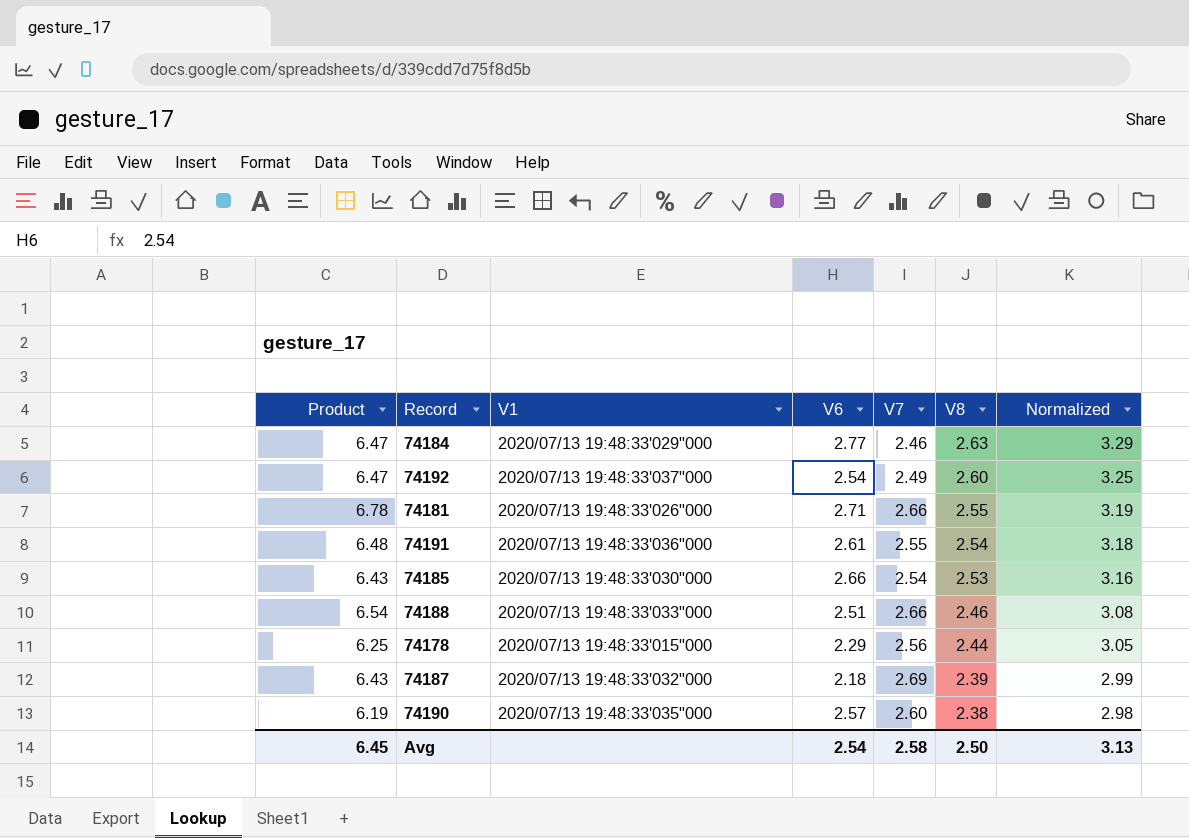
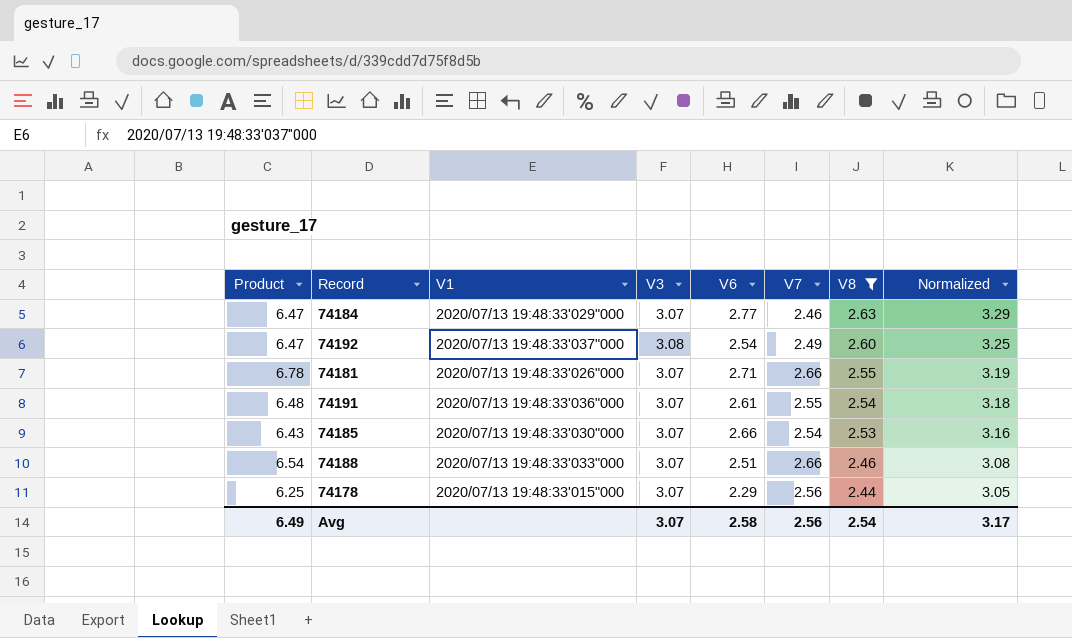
filter: none -> V8 >= 2.44
column V3 | position: none -> 4
Avg | Product: 6.45 -> 6.49
Avg | V6: 2.54 -> 2.58
Avg | V7: 2.58 -> 2.56
Avg | V8: 2.50 -> 2.54
Avg | Normalized: 3.13 -> 3.17

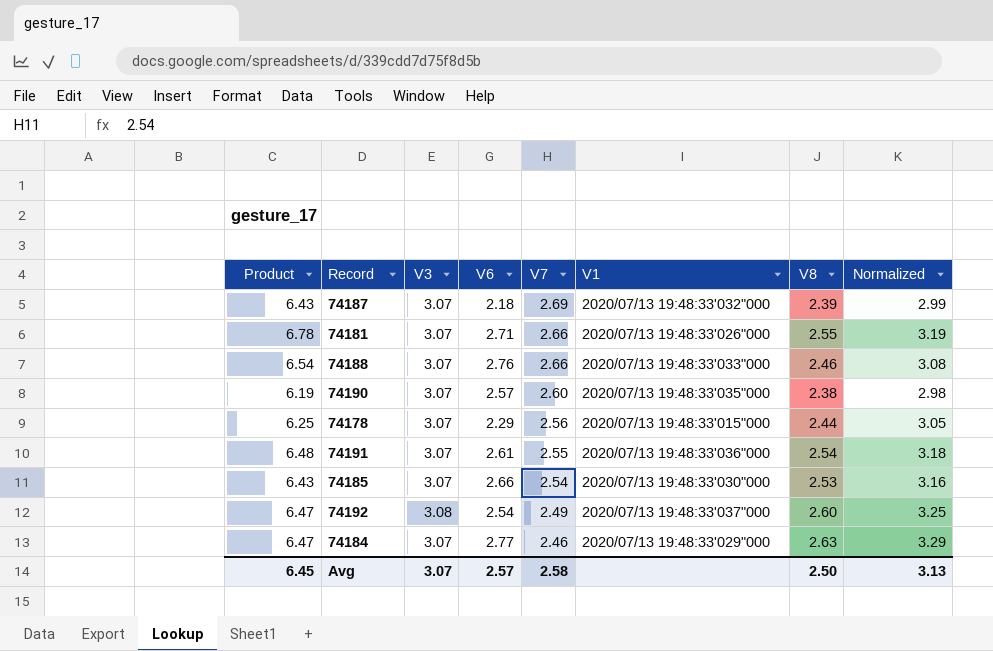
filter: V8 >= 2.44 -> none
row order: V8 descending -> V7 descending
column V1 | position: 3 -> 6
74188 | V6: 2.51 -> 2.76
Avg | Product: 6.49 -> 6.45
Avg | V6: 2.58 -> 2.57
Avg | V7: 2.56 -> 2.58
Avg | V8: 2.54 -> 2.50
Avg | Normalized: 3.17 -> 3.13

